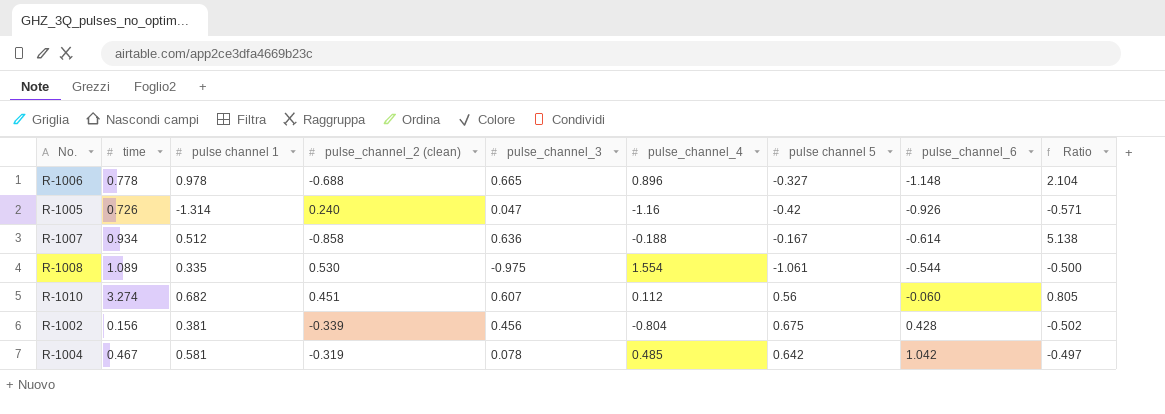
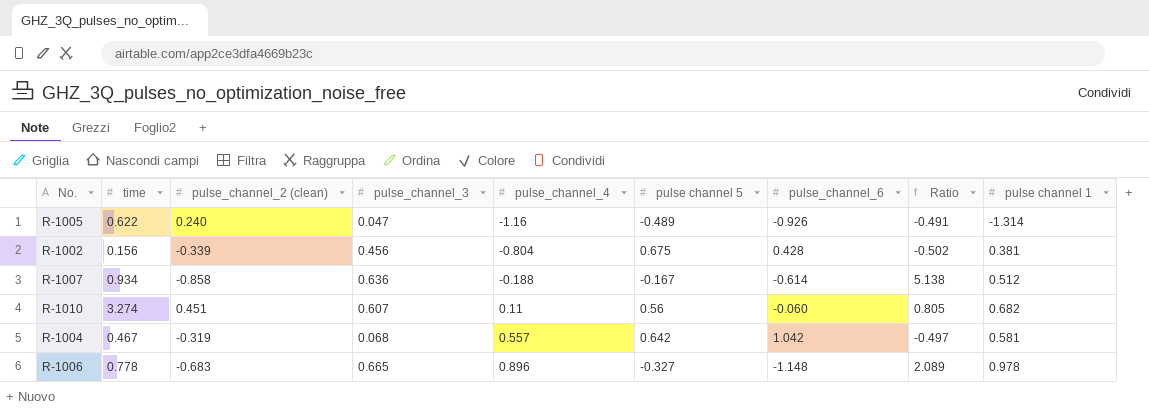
row order: pulse_channel_6 ascending -> pulse_channel_4 ascending
column pulse channel 1 | position: 3 -> 9
row R-1008: 1.089 | 0.335 | 0.530 | -0.975 | 1.554 | -1.061 | -0.544 | -0.500 -> none
R-1005 | time: 0.726 -> 0.622
R-1005 | pulse channel 5: -0.42 -> -0.489
R-1005 | Ratio: -0.571 -> -0.491
R-1010 | pulse_channel_4: 0.112 -> 0.11
R-1004 | pulse_channel_3: 0.078 -> 0.068
R-1004 | pulse_channel_4: 0.485 -> 0.557
R-1006 | pulse_channel_2 (clean): -0.688 -> -0.683
R-1006 | Ratio: 2.104 -> 2.089

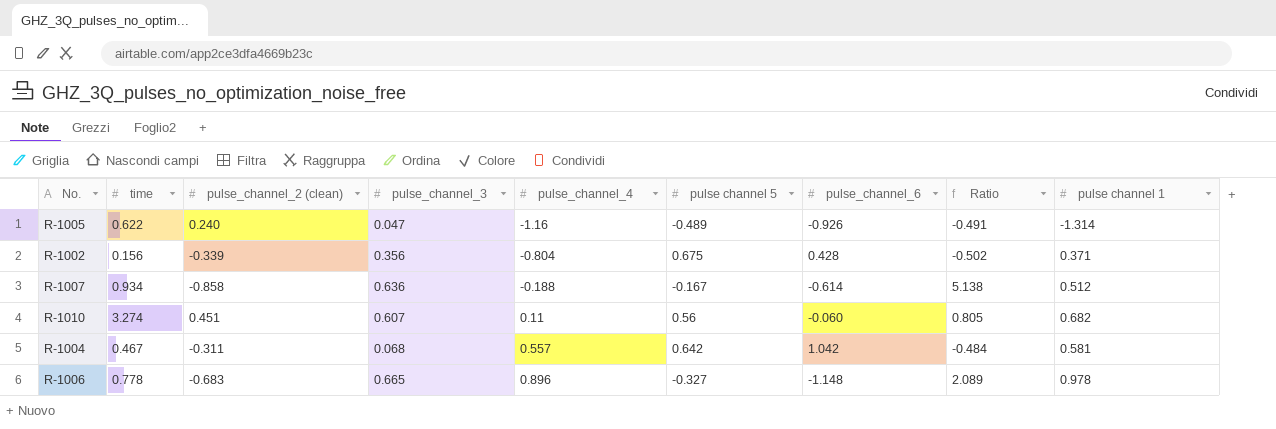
R-1002 | pulse_channel_3: 0.456 -> 0.356
R-1002 | pulse channel 1: 0.381 -> 0.371
R-1004 | pulse_channel_2 (clean): -0.319 -> -0.311
R-1004 | Ratio: -0.497 -> -0.484

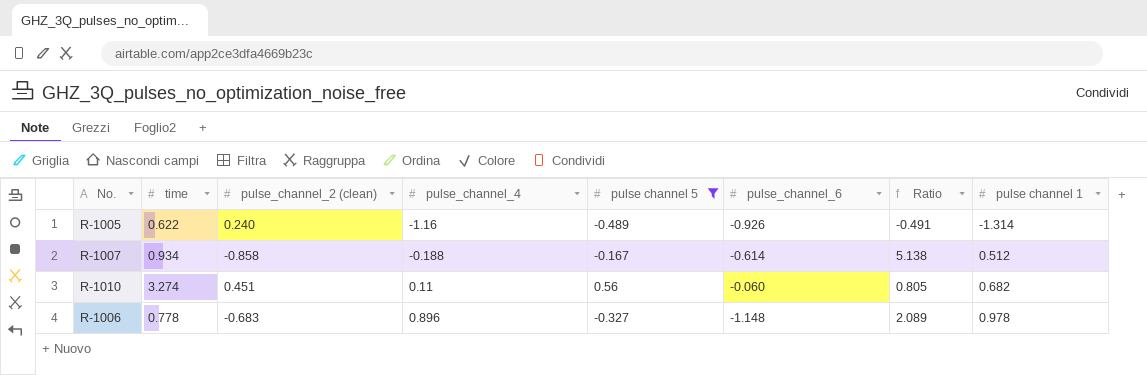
filter: none -> pulse channel 5 <= 0.56
column pulse_channel_3 | position: 4 -> none

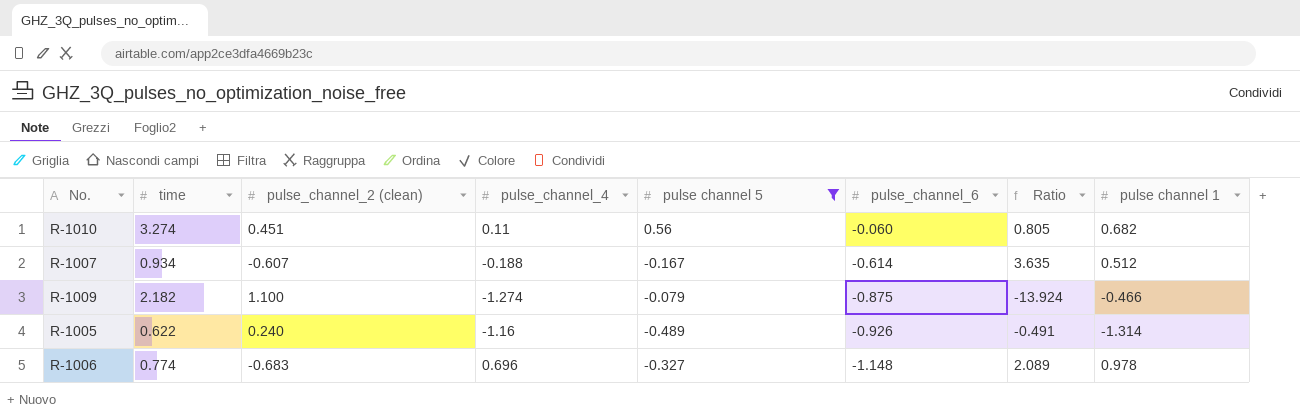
row order: pulse_channel_4 ascending -> pulse_channel_6 descending
R-1007 | pulse_channel_2 (clean): -0.858 -> -0.607
R-1007 | Ratio: 5.138 -> 3.635
row R-1009: none -> 2.182 | 1.100 | -1.274 | -0.079 | -0.875 | -13.924 | -0.466
R-1006 | time: 0.778 -> 0.774
R-1006 | pulse_channel_4: 0.896 -> 0.696

